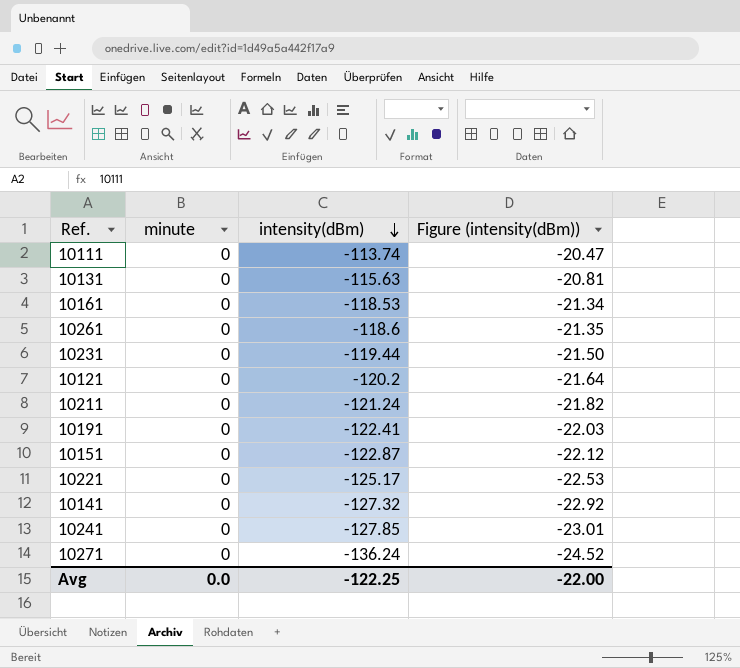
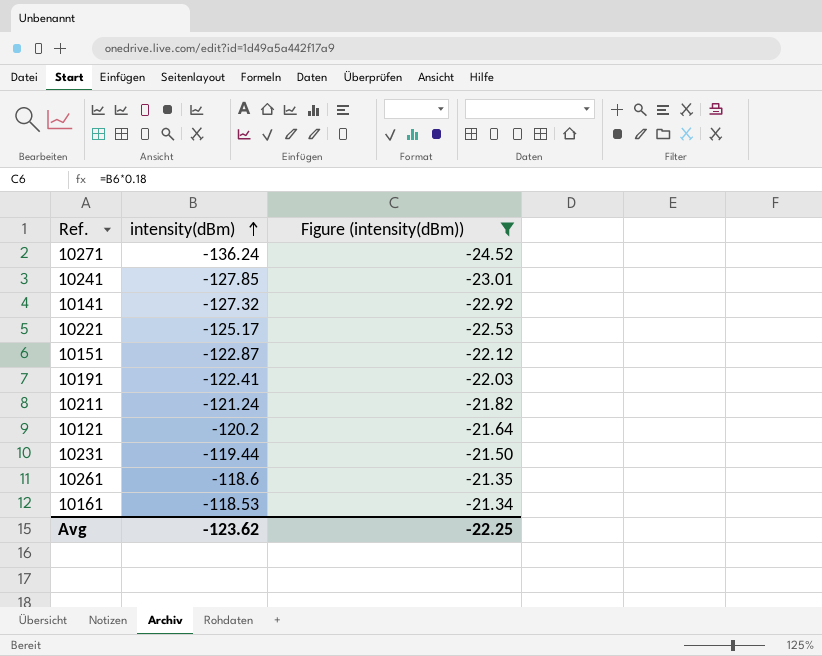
filter: none -> Figure (intensity(dBm)) <= -21.34
row order: intensity(dBm) descending -> intensity(dBm) ascending
column minute | position: 2 -> none
Avg | intensity(dBm): -122.25 -> -123.62
Avg | Figure (intensity(dBm)): -22.00 -> -22.25

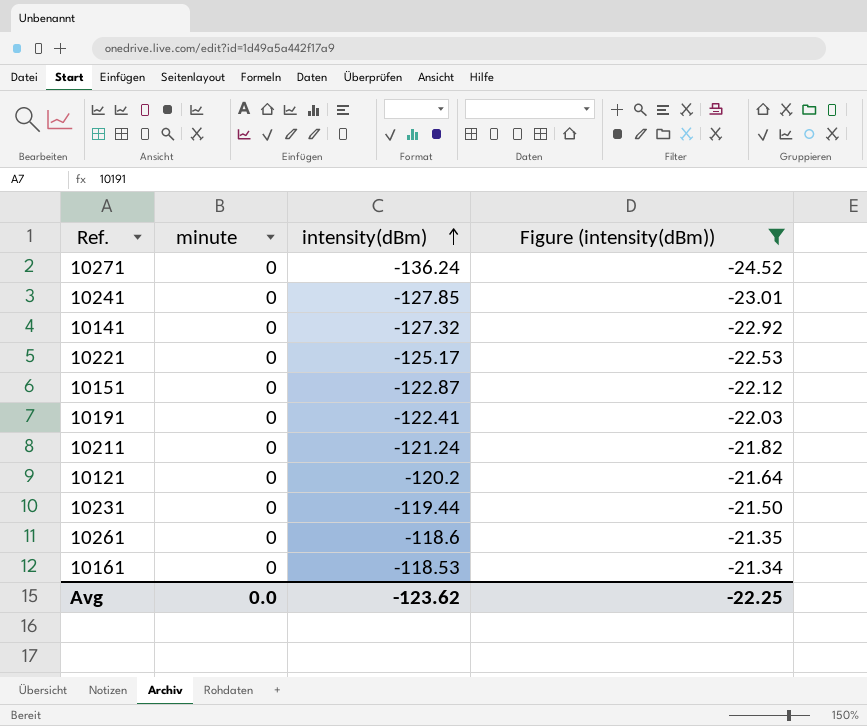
column minute | position: none -> 2

